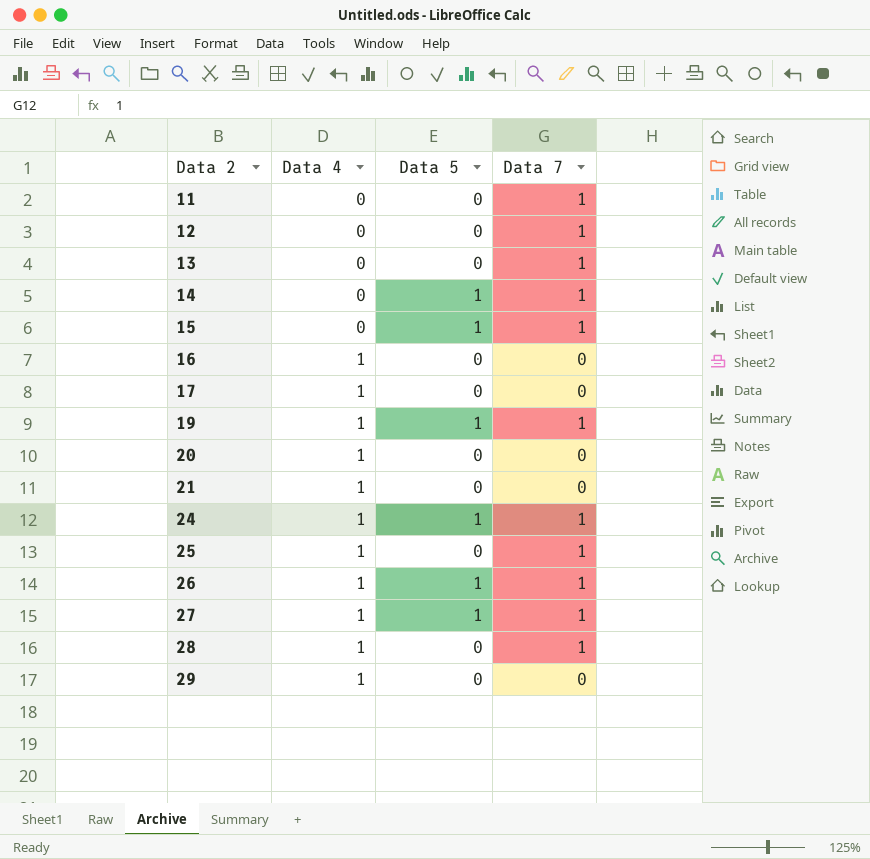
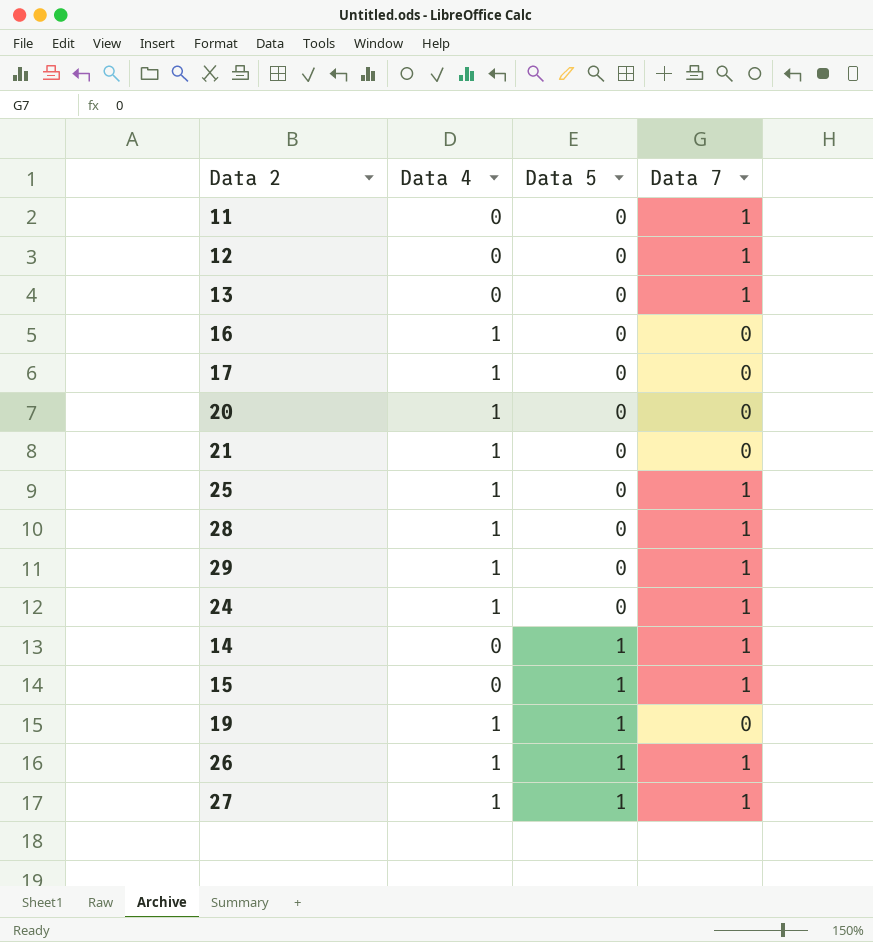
row order: Data 2 ascending -> Data 5 ascending
29 | Data 7: 0 -> 1
24 | Data 5: 1 -> 0
19 | Data 7: 1 -> 0

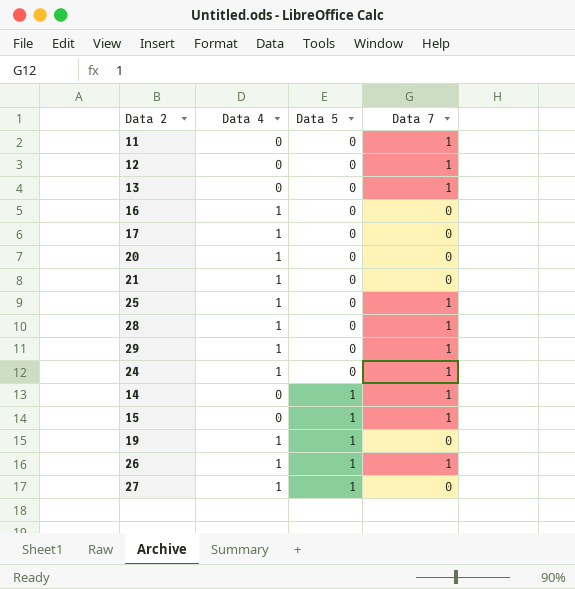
27 | Data 7: 1 -> 0

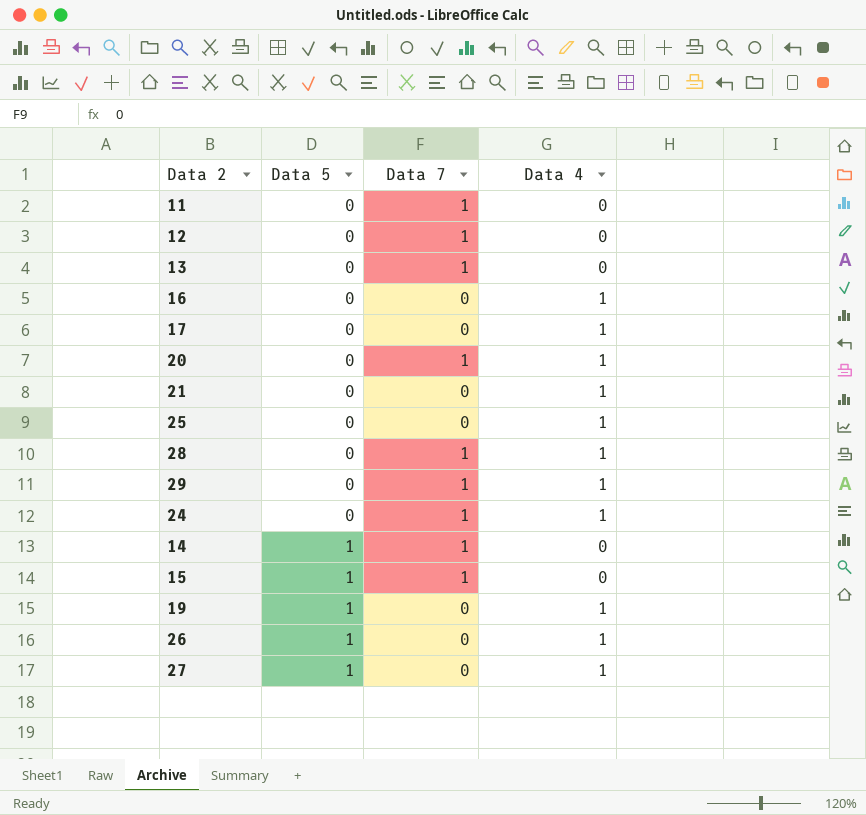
column Data 4 | position: 2 -> 4
20 | Data 7: 0 -> 1
25 | Data 7: 1 -> 0
26 | Data 7: 1 -> 0

